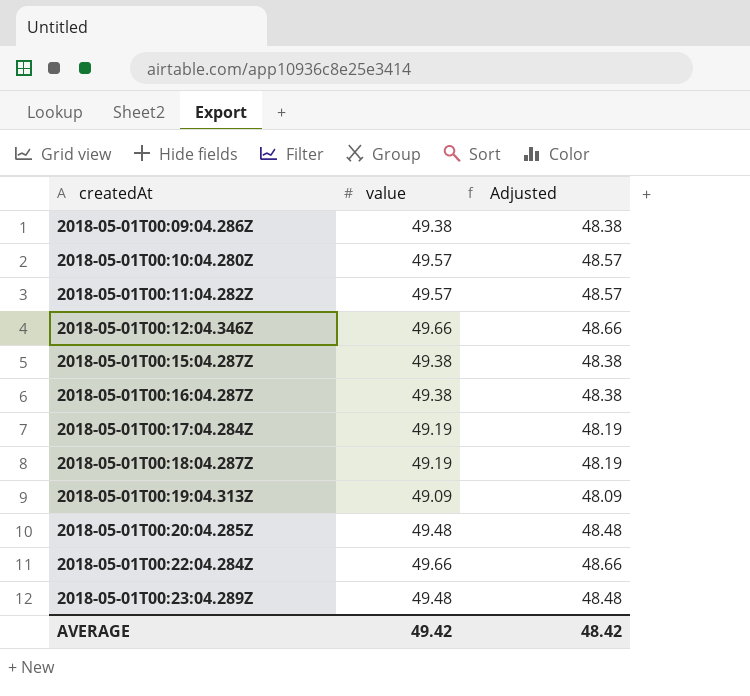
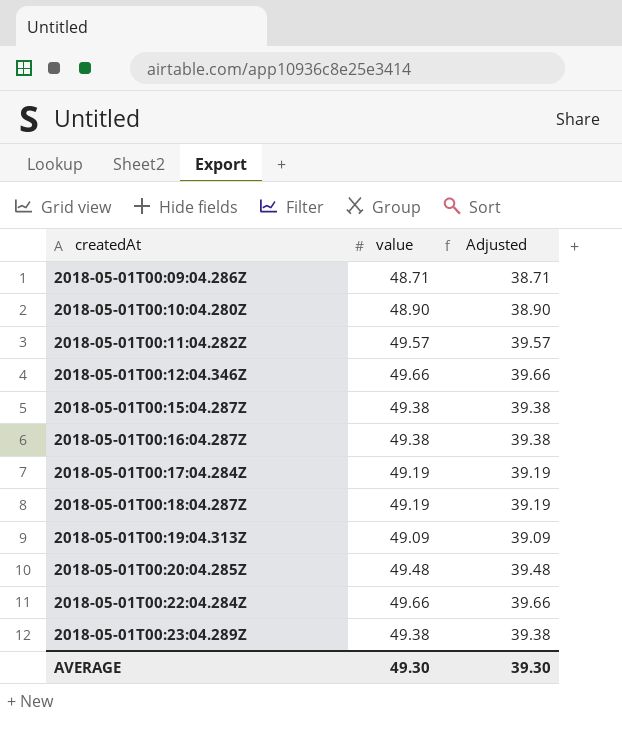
column Adjusted | formula: [value] - 1 -> [value] - 10
2018-05-01T00:09:04.286Z | value: 49.38 -> 48.71
2018-05-01T00:10:04.280Z | value: 49.57 -> 48.90
2018-05-01T00:23:04.289Z | value: 49.48 -> 49.38
AVERAGE | value: 49.42 -> 49.30
AVERAGE | Adjusted: 48.42 -> 39.30

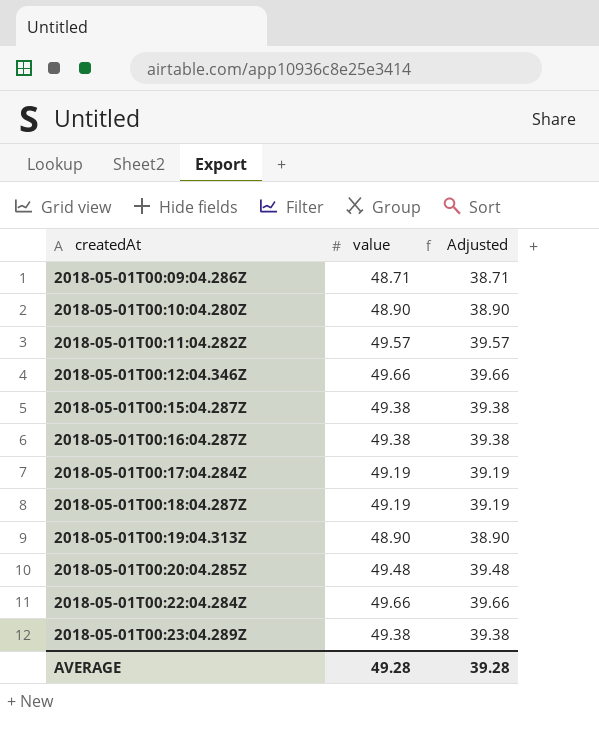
2018-05-01T00:19:04.313Z | value: 49.09 -> 48.90
2018-05-01T00:19:04.313Z | Adjusted: 39.09 -> 38.90
AVERAGE | value: 49.30 -> 49.28
AVERAGE | Adjusted: 39.30 -> 39.28

